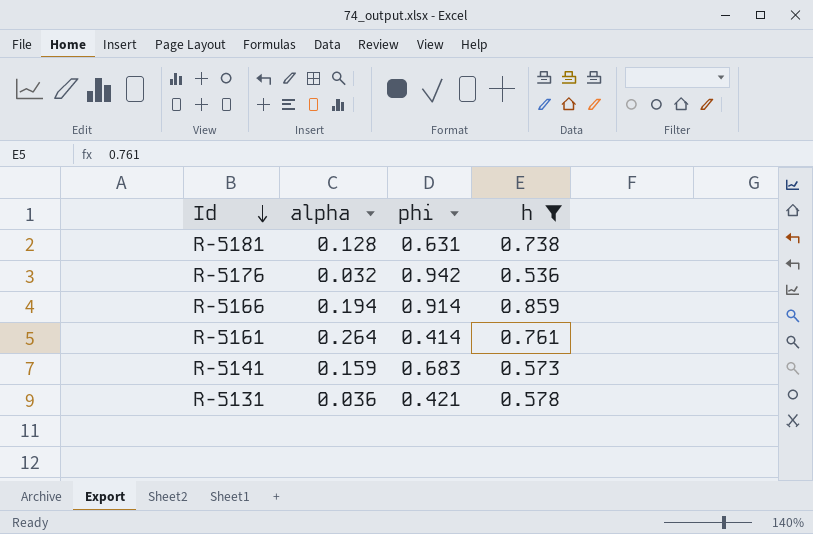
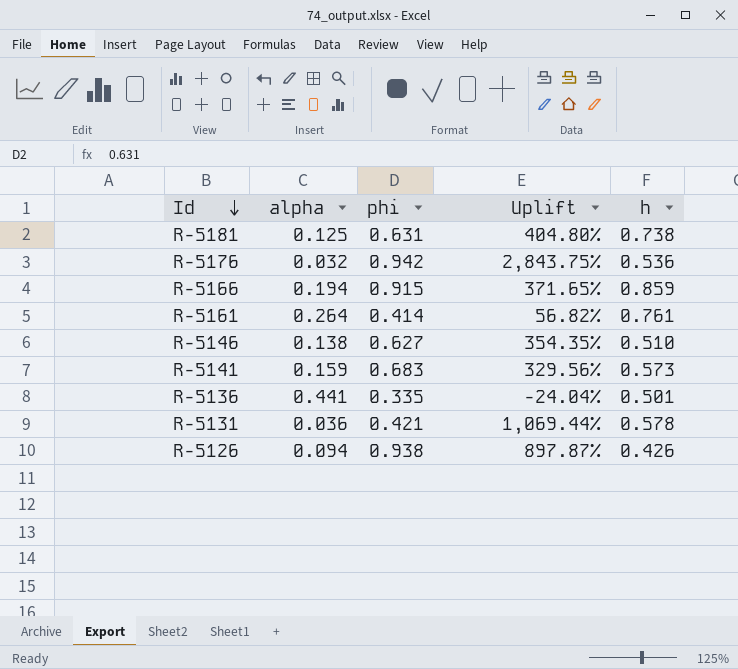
filter: h >= 0.536 -> none
column Uplift | formula: none -> ([phi] - [alpha]) / [alpha]
R-5181 | alpha: 0.128 -> 0.125
R-5166 | phi: 0.914 -> 0.915

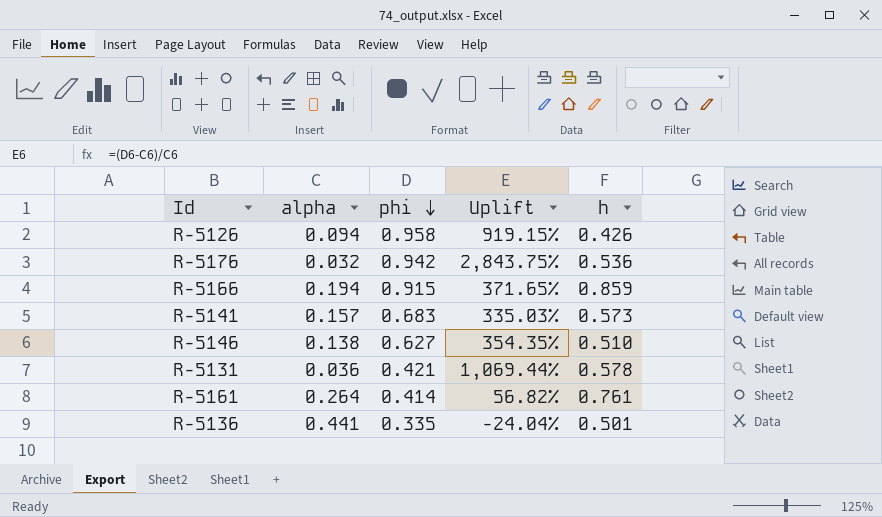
row order: Id descending -> phi descending
row R-5181: 0.125 | 0.631 | 404.80% | 0.738 -> none
R-5126 | phi: 0.938 -> 0.958
R-5126 | Uplift: 897.87% -> 919.15%
R-5141 | alpha: 0.159 -> 0.157
R-5141 | Uplift: 329.56% -> 335.03%

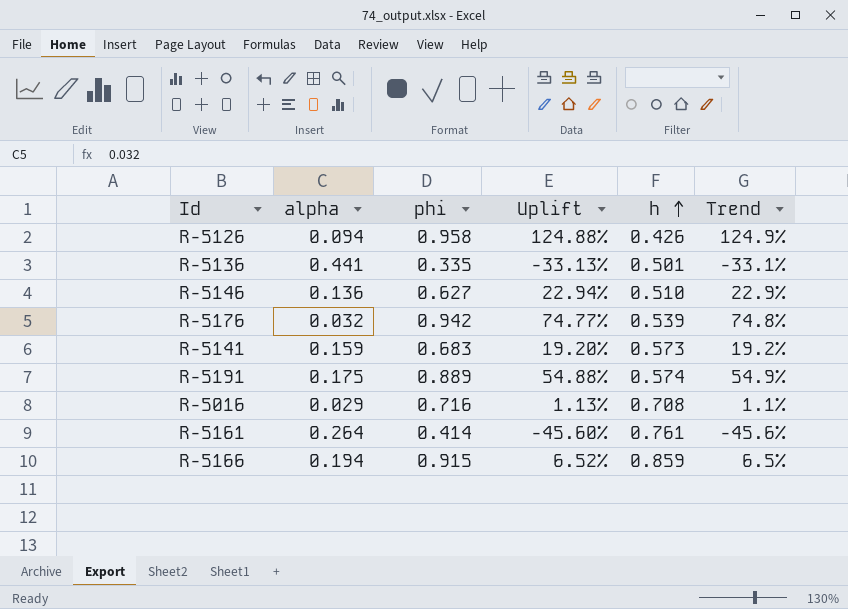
row order: phi descending -> h ascending
column Uplift | formula: ([phi] - [alpha]) / [alpha] -> ([phi] - [h]) / [h]
column Trend | formula: none -> ([phi] - [h]) / [h]
row R-5131: 0.036 | 0.421 | 1,069.44% | 0.578 -> none
R-5146 | alpha: 0.138 -> 0.136
R-5176 | h: 0.536 -> 0.539
R-5141 | alpha: 0.157 -> 0.159
row R-5191: none -> 0.175 | 0.889 | 54.88% | 0.574 | 54.9%
row R-5016: none -> 0.029 | 0.716 | 1.13% | 0.708 | 1.1%

